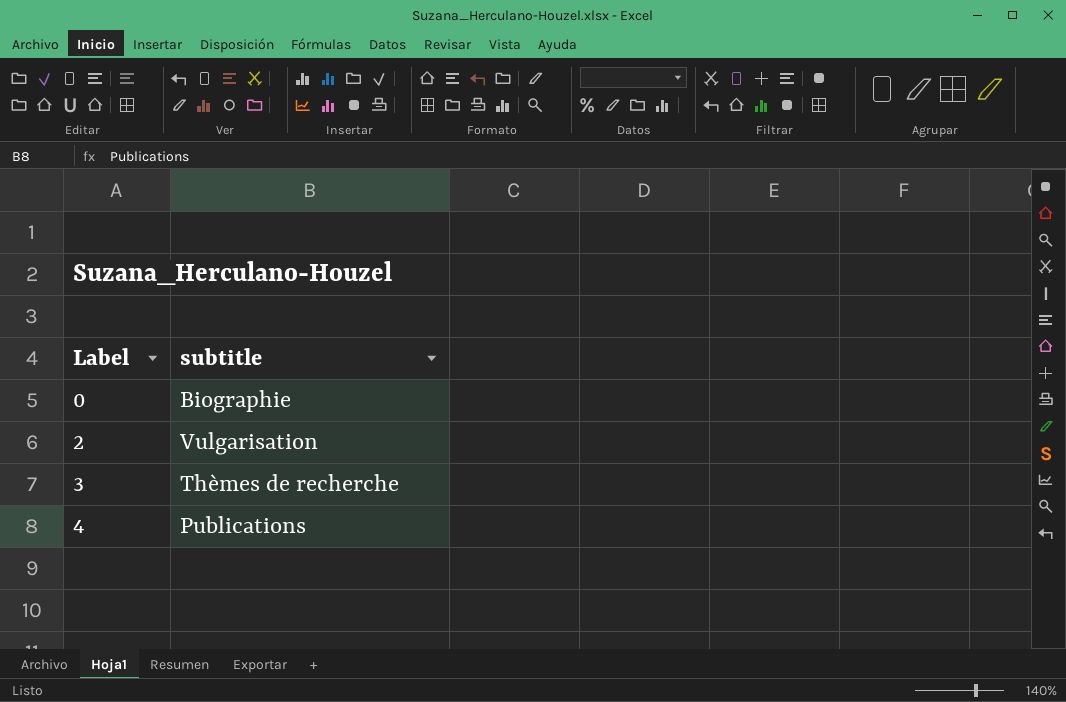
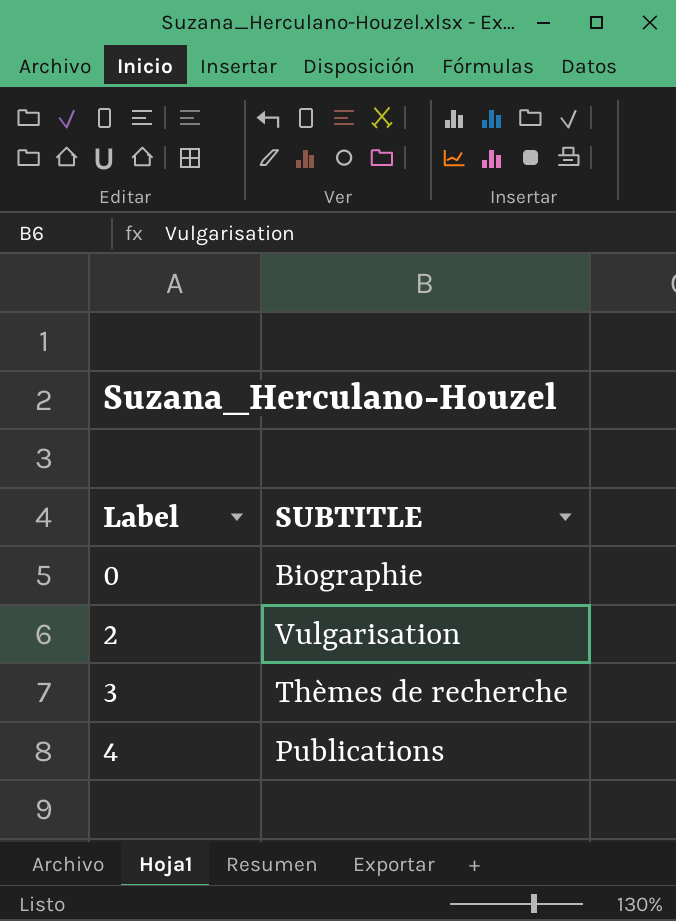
column name: subtitle -> SUBTITLE

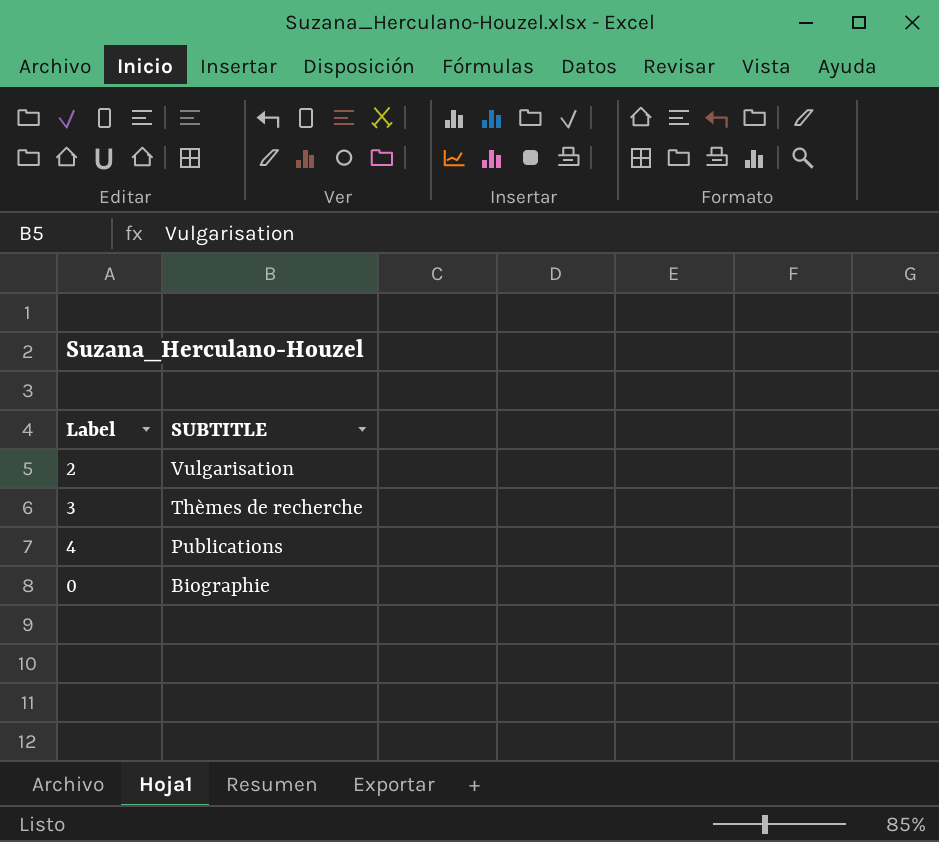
row order: Label ascending -> SUBTITLE descending

